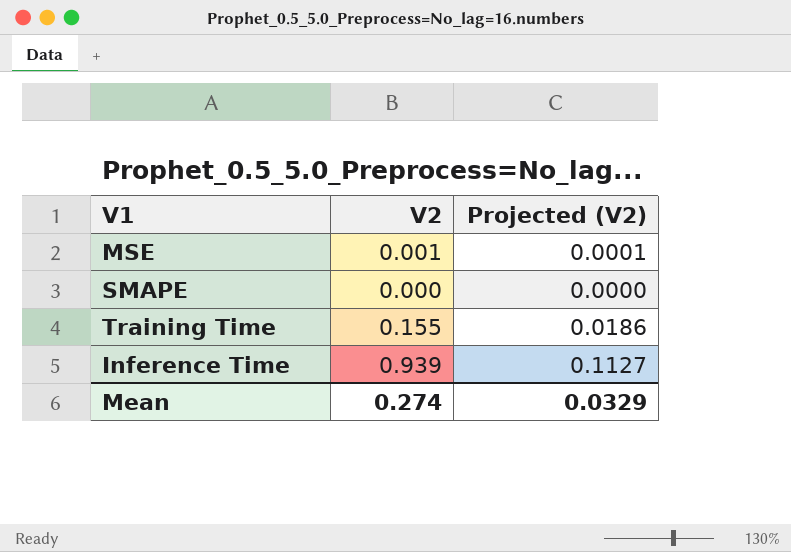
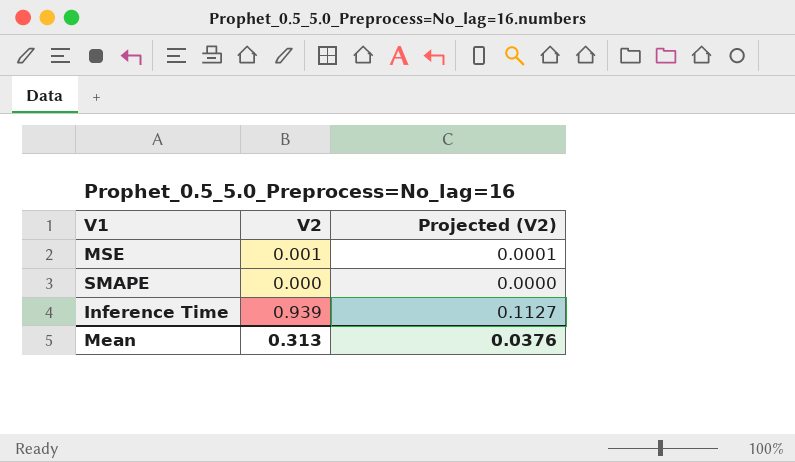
row Training Time: 0.155 | 0.0186 -> none
Mean | V2: 0.274 -> 0.313
Mean | Projected (V2): 0.0329 -> 0.0376

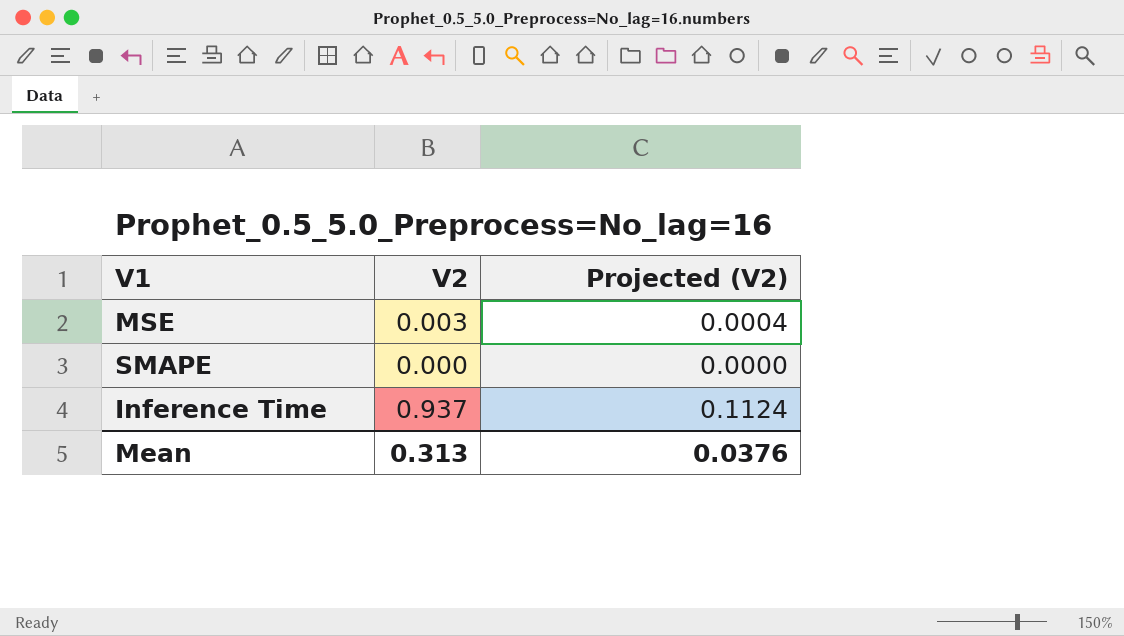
MSE | V2: 0.001 -> 0.003
MSE | Projected (V2): 0.0001 -> 0.0004
Inference Time | V2: 0.939 -> 0.937
Inference Time | Projected (V2): 0.1127 -> 0.1124

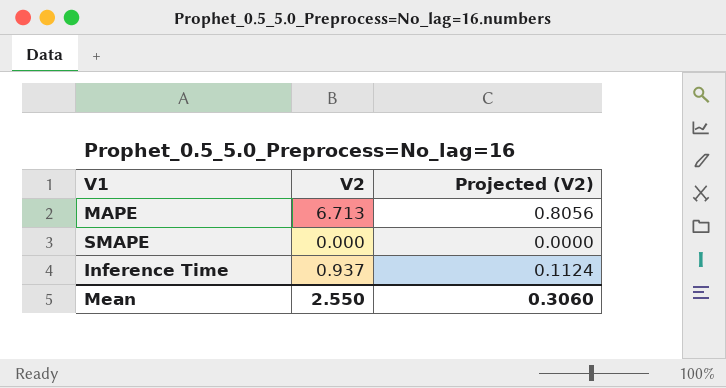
row MSE: 0.003 | 0.0004 -> none
row MAPE: none -> 6.713 | 0.8056
Mean | V2: 0.313 -> 2.550
Mean | Projected (V2): 0.0376 -> 0.3060

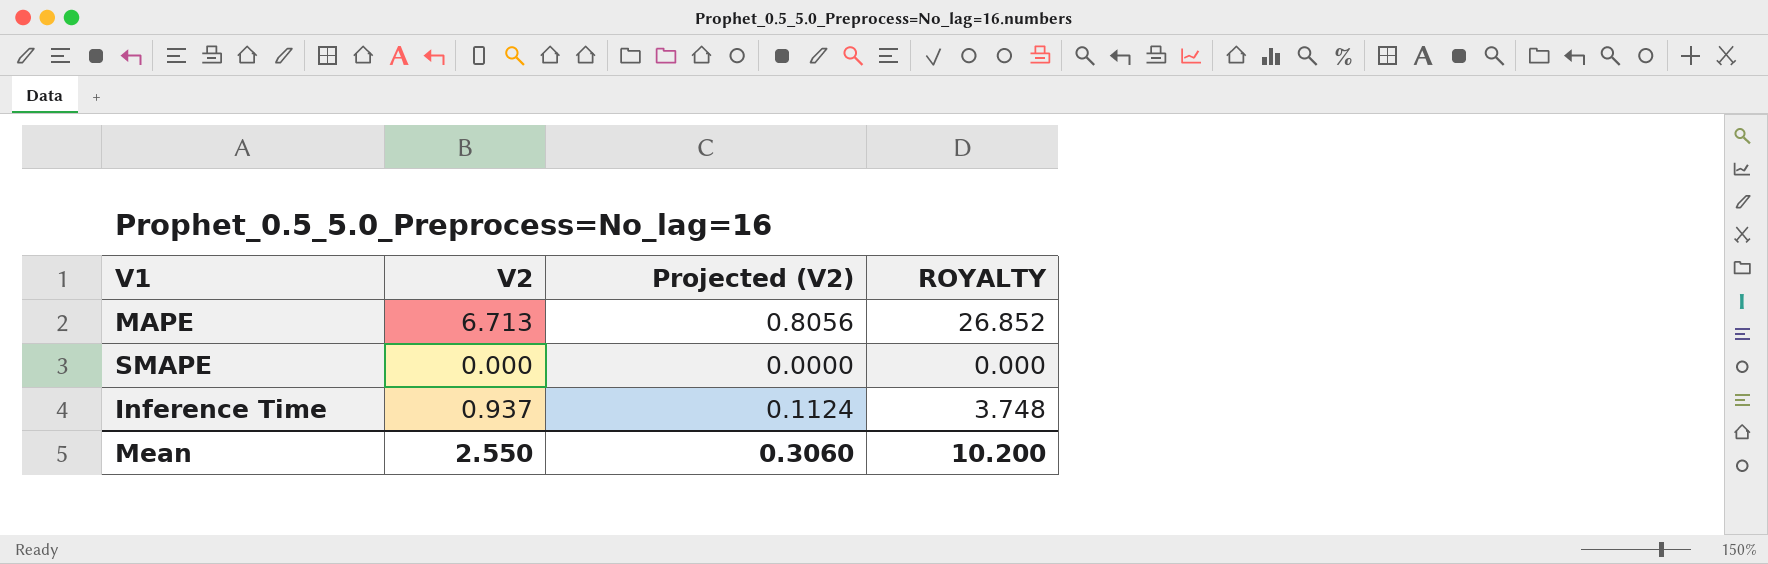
column ROYALTY | formula: none -> [V2] * 4

